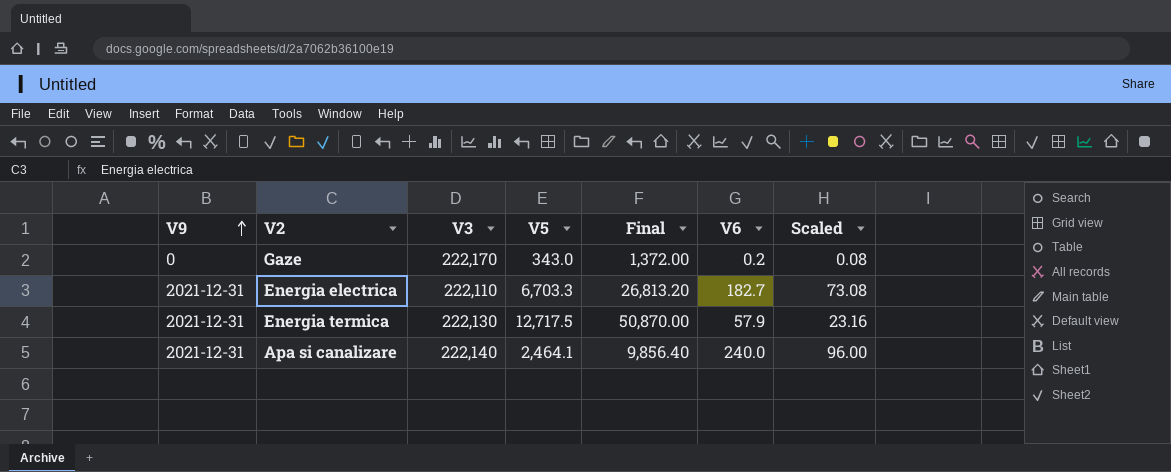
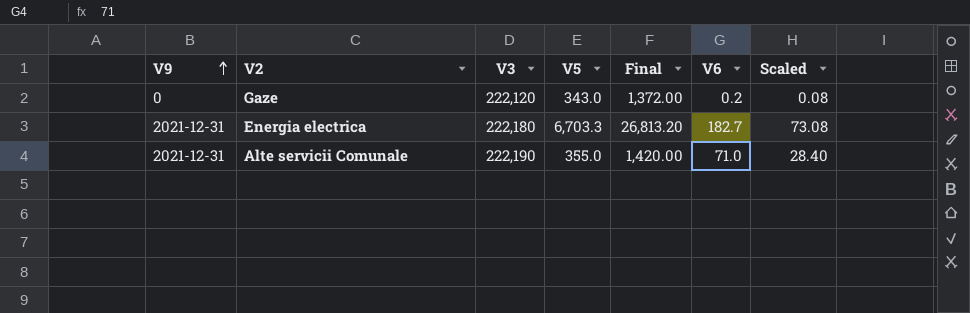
row Energia termica: 2021-12-31 | 222,130 | 12,717.5 | 50,870.00 | 57.9 | 23.16 -> none
row Apa si canalizare: 2021-12-31 | 222,140 | 2,464.1 | 9,856.40 | 240.0 | 96.00 -> none
Gaze | V3: 222,170 -> 222,120
Energia electrica | V3: 222,110 -> 222,180
row Alte servicii Comunale: none -> 2021-12-31 | 222,190 | 355.0 | 1,420.00 | 71.0 | 28.40

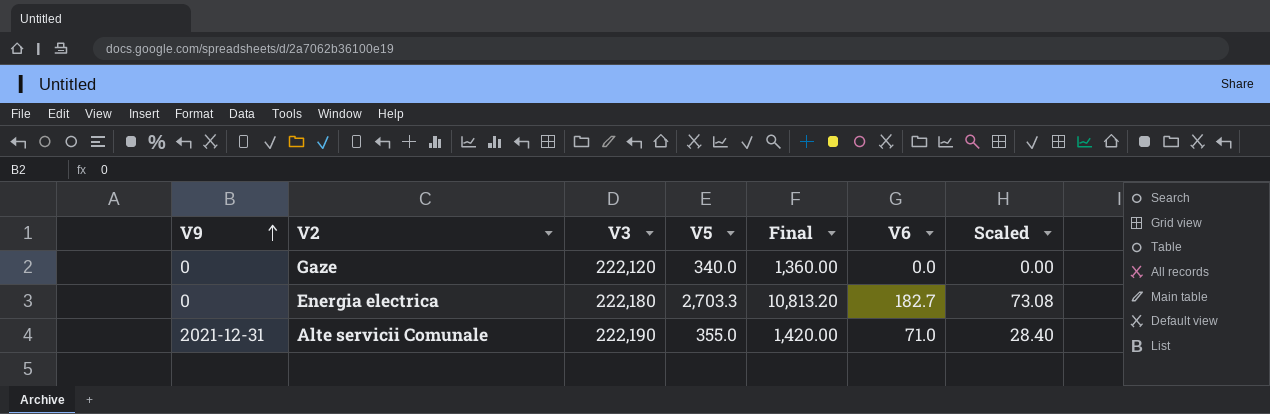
Gaze | V5: 343.0 -> 340.0
Gaze | Final: 1,372.00 -> 1,360.00
Gaze | V6: 0.2 -> 0.0
Gaze | Scaled: 0.08 -> 0.00
Energia electrica | V9: 2021-12-31 -> 0
Energia electrica | V5: 6,703.3 -> 2,703.3
Energia electrica | Final: 26,813.20 -> 10,813.20

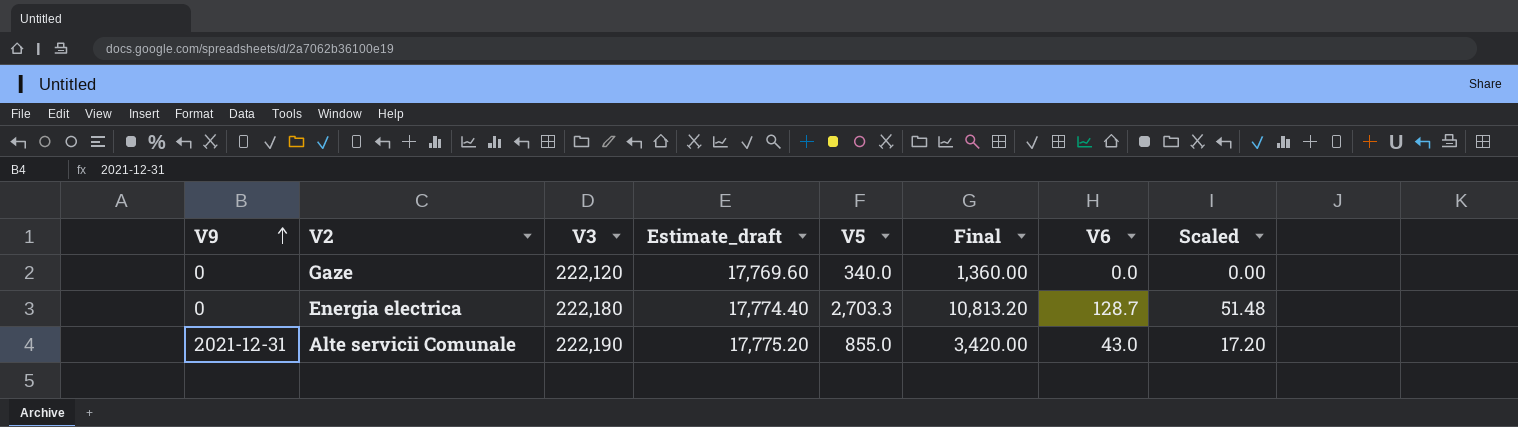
column Estimate_draft | formula: none -> [V3] * 0.08
Energia electrica | V6: 182.7 -> 128.7
Energia electrica | Scaled: 73.08 -> 51.48
Alte servicii Comunale | V5: 355.0 -> 855.0
Alte servicii Comunale | Final: 1,420.00 -> 3,420.00
Alte servicii Comunale | V6: 71.0 -> 43.0
Alte servicii Comunale | Scaled: 28.40 -> 17.20

